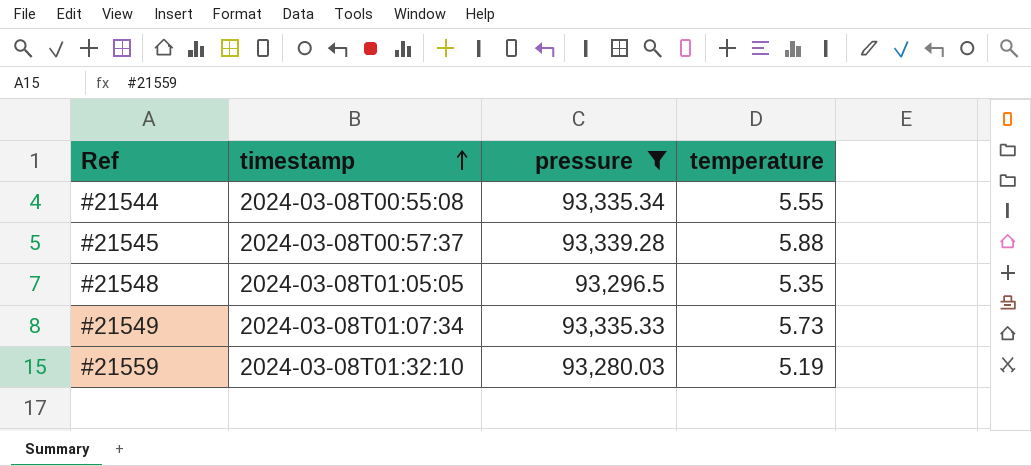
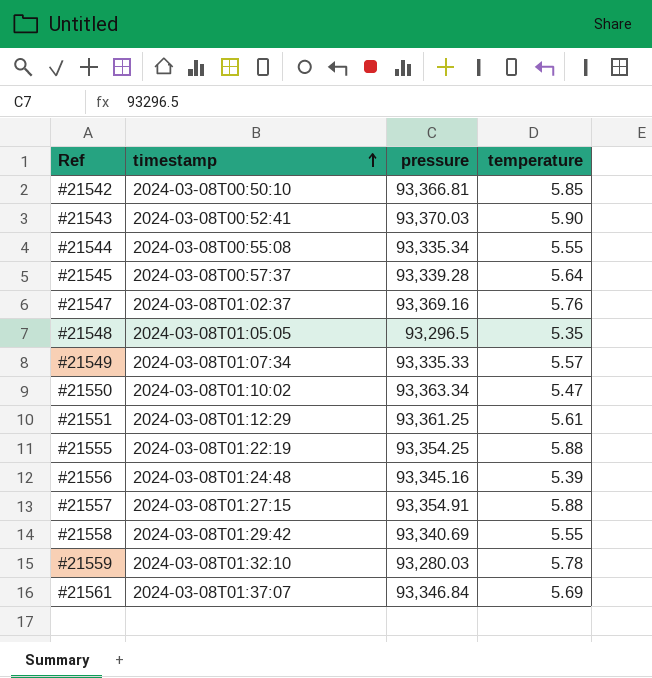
filter: pressure <= 93,339.28 -> none
#21545 | temperature: 5.88 -> 5.64
#21549 | temperature: 5.73 -> 5.57
#21559 | temperature: 5.19 -> 5.78

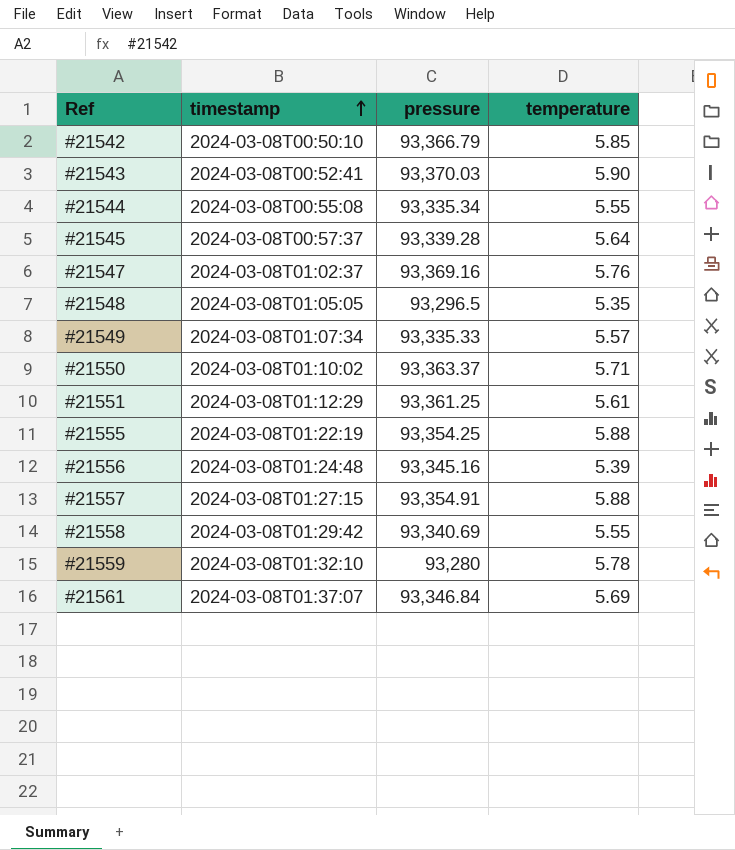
#21542 | pressure: 93,366.81 -> 93,366.79
#21550 | pressure: 93,363.34 -> 93,363.37
#21550 | temperature: 5.47 -> 5.71
#21559 | pressure: 93,280.03 -> 93,280

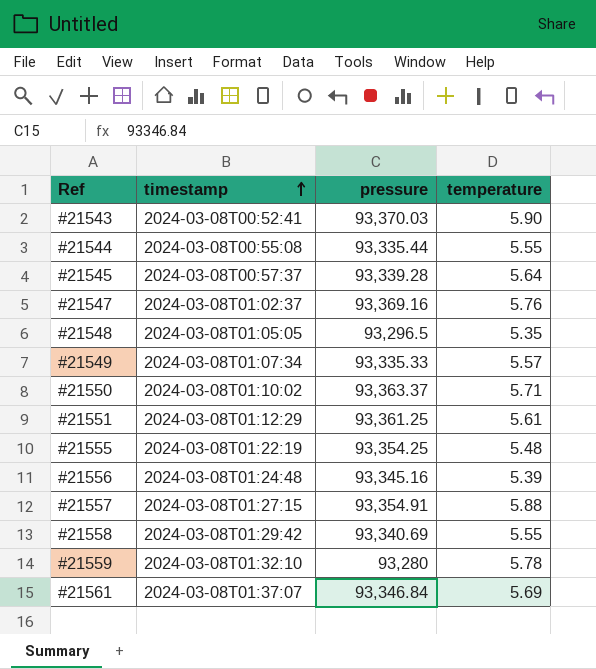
row #21542: 2024-03-08T00:50:10 | 93,366.79 | 5.85 -> none
#21544 | pressure: 93,335.34 -> 93,335.44
#21555 | temperature: 5.88 -> 5.48

